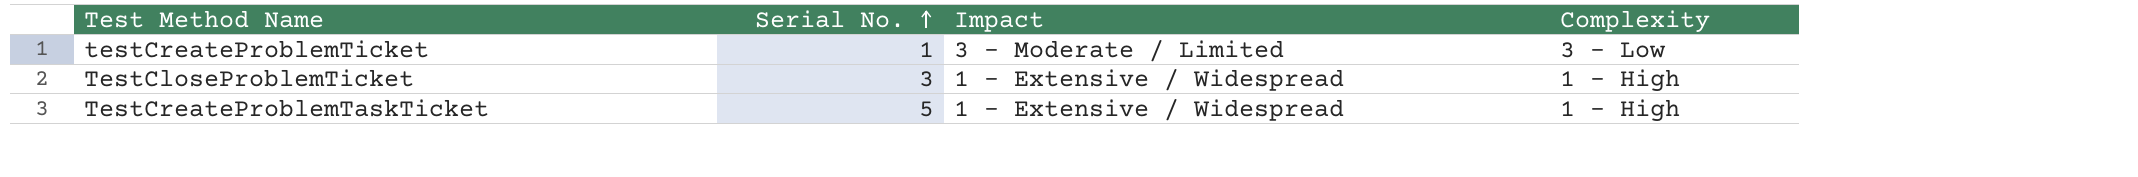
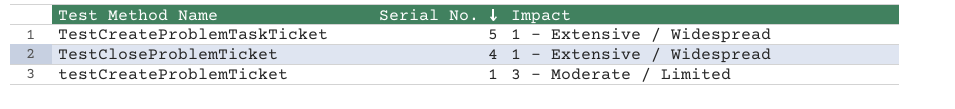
row order: Serial No. ascending -> Serial No. descending
column Complexity | position: 4 -> none
TestCloseProblemTicket | Serial No.: 3 -> 4

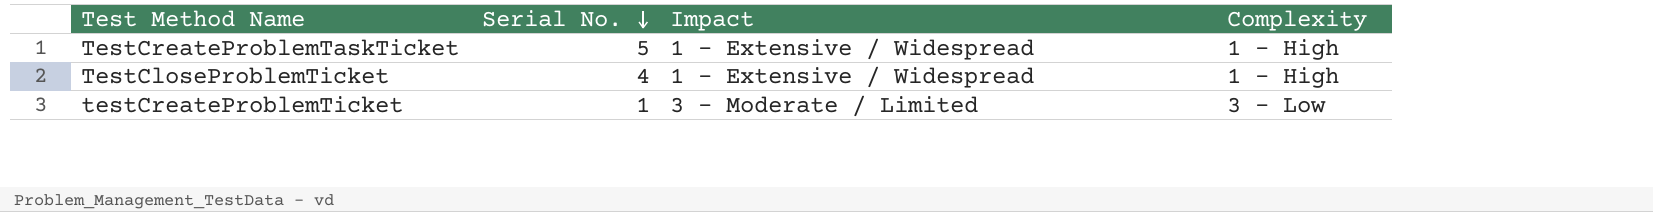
column Complexity | position: none -> 4

